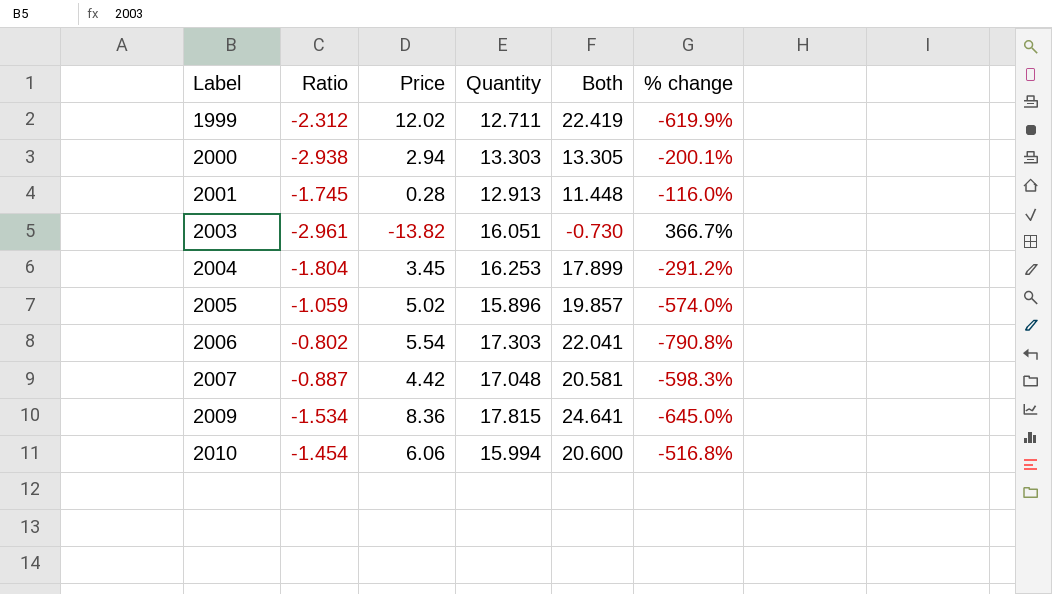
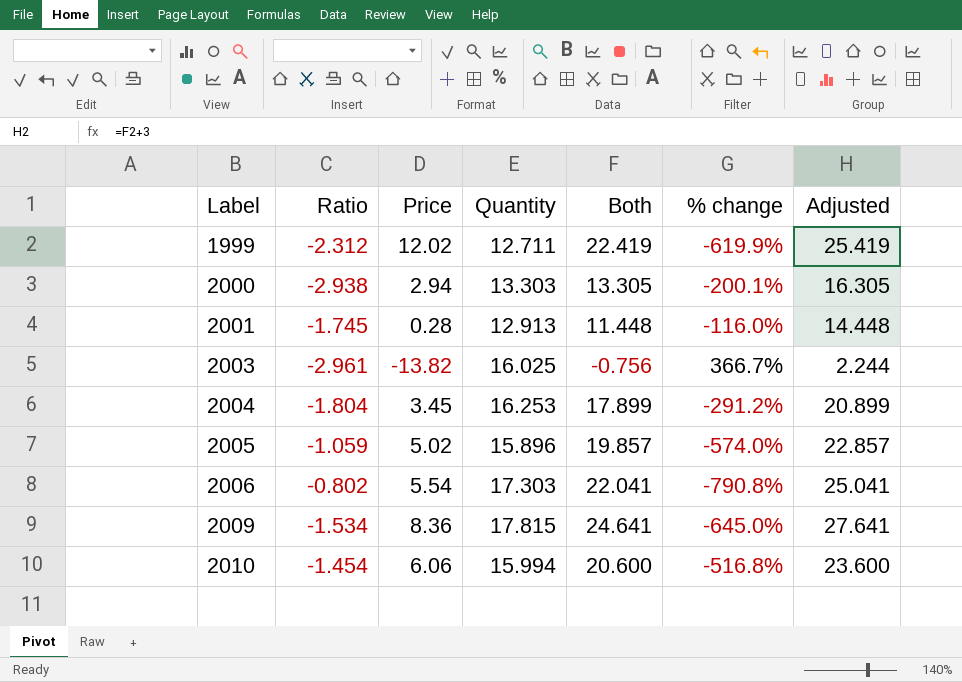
column Adjusted | formula: none -> [Both] + 3
row 2007: -0.887 | 4.42 | 17.048 | 20.581 | -598.3% -> none
2003 | Quantity: 16.051 -> 16.025
2003 | Both: -0.730 -> -0.756

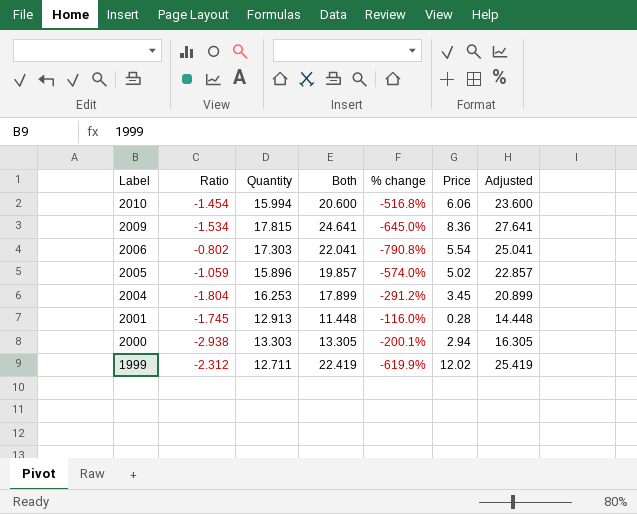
row order: Label ascending -> Label descending
column Price | position: 3 -> 6
row 2003: -2.961 | -13.82 | 16.025 | -0.756 | 366.7% | 2.244 -> none

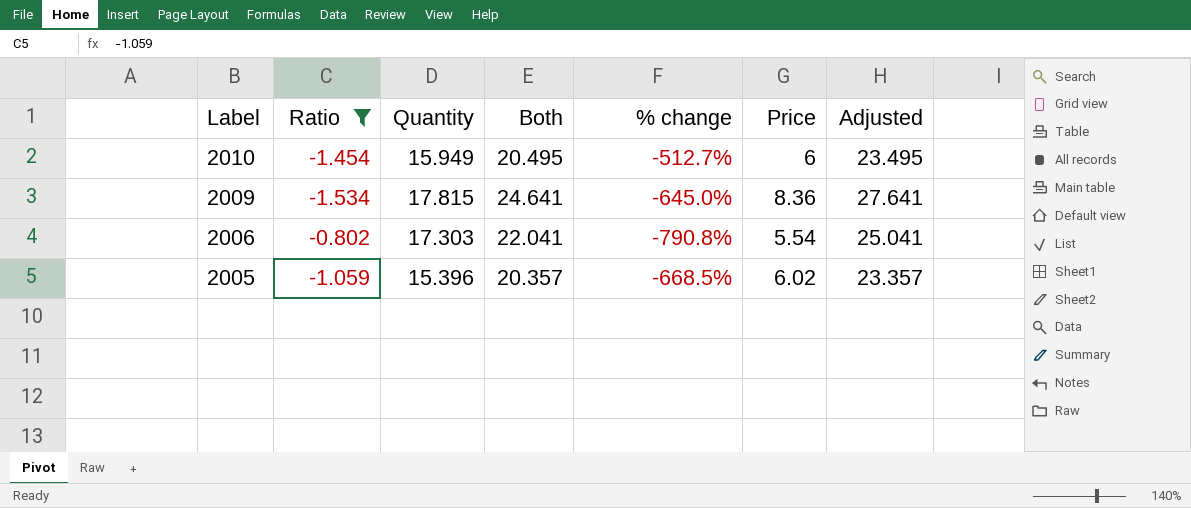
filter: none -> Ratio >= -1.534
2010 | Quantity: 15.994 -> 15.949
2010 | Both: 20.600 -> 20.495
2010 | % change: -516.8% -> -512.7%
2010 | Price: 6.06 -> 6
2010 | Adjusted: 23.600 -> 23.495
2005 | Quantity: 15.896 -> 15.396
2005 | Both: 19.857 -> 20.357
2005 | % change: -574.0% -> -668.5%
2005 | Price: 5.02 -> 6.02
2005 | Adjusted: 22.857 -> 23.357

